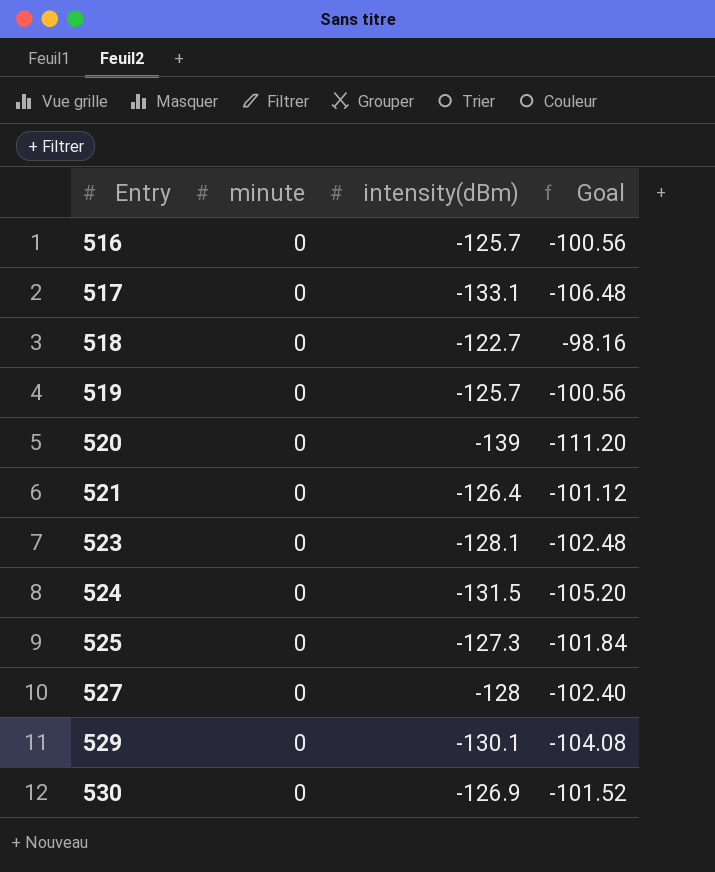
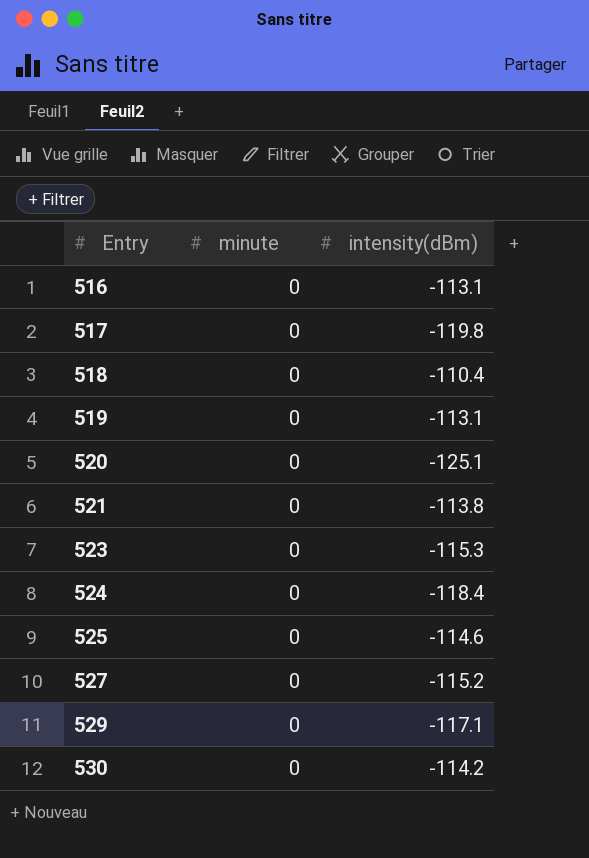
column Goal | formula: [intensity(dBm)] * 0.8 -> none
516 | intensity(dBm): -125.7 -> -113.1
517 | intensity(dBm): -133.1 -> -119.8
518 | intensity(dBm): -122.7 -> -110.4
519 | intensity(dBm): -125.7 -> -113.1
520 | intensity(dBm): -139 -> -125.1
521 | intensity(dBm): -126.4 -> -113.8
523 | intensity(dBm): -128.1 -> -115.3
524 | intensity(dBm): -131.5 -> -118.4
525 | intensity(dBm): -127.3 -> -114.6
527 | intensity(dBm): -128 -> -115.2
529 | intensity(dBm): -130.1 -> -117.1
530 | intensity(dBm): -126.9 -> -114.2

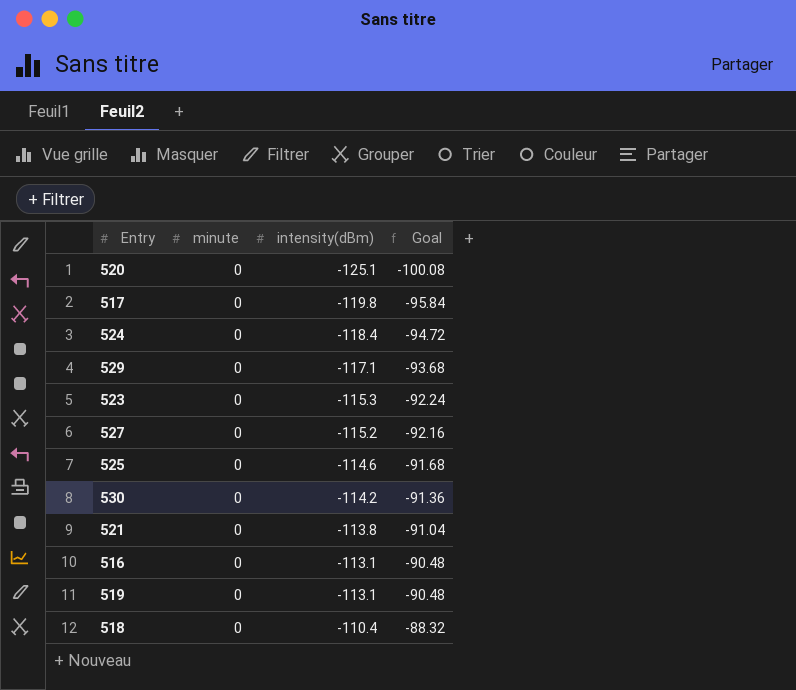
row order: Entry ascending -> intensity(dBm) ascending
column Goal | formula: none -> [intensity(dBm)] * 0.8

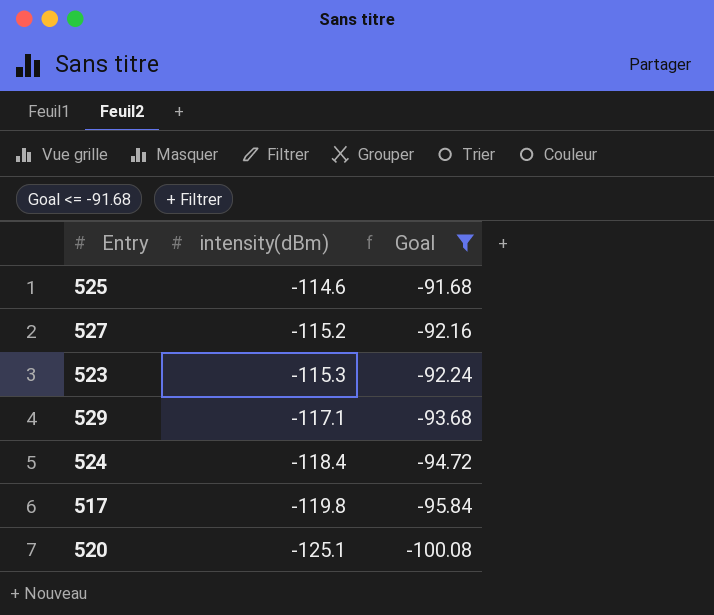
filter: none -> Goal <= -91.68
row order: intensity(dBm) ascending -> intensity(dBm) descending
column minute | position: 2 -> none

